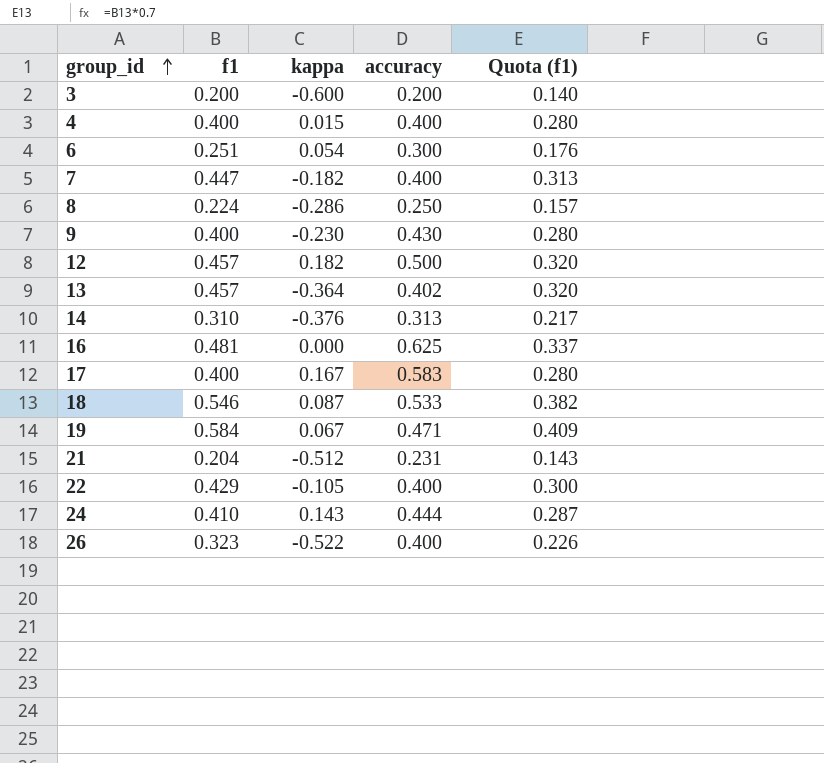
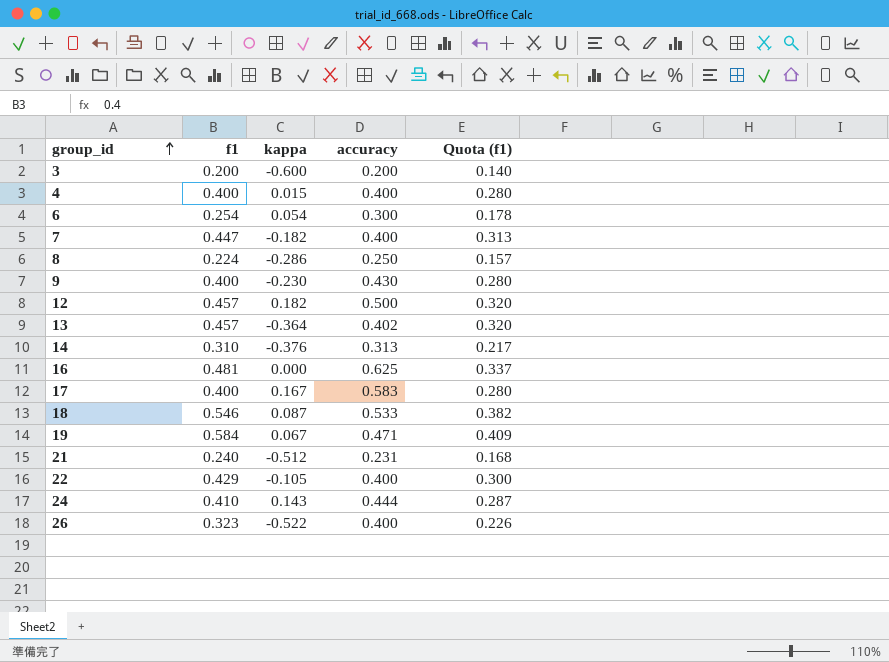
6 | f1: 0.251 -> 0.254
6 | Quota (f1): 0.176 -> 0.178
21 | f1: 0.204 -> 0.240
21 | Quota (f1): 0.143 -> 0.168

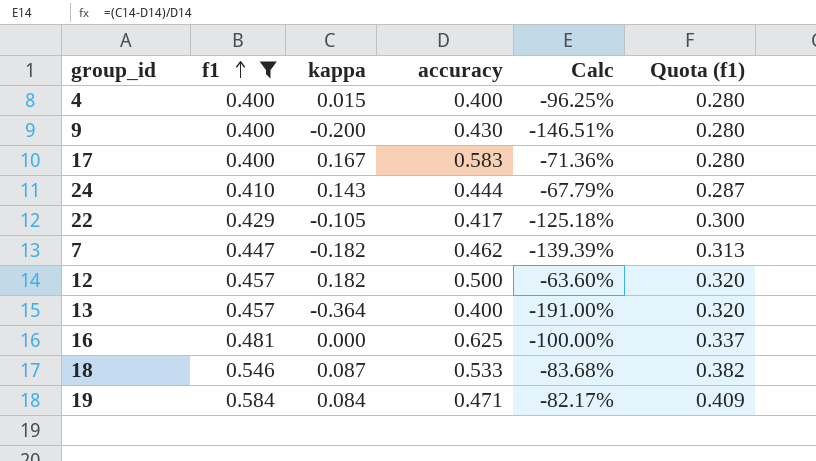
filter: none -> f1 >= 0.400
row order: group_id ascending -> f1 ascending
column Calc | formula: none -> ([kappa] - [accuracy]) / [accuracy]
9 | kappa: -0.230 -> -0.200
22 | accuracy: 0.400 -> 0.417
7 | accuracy: 0.400 -> 0.462
13 | accuracy: 0.402 -> 0.400
19 | kappa: 0.067 -> 0.084

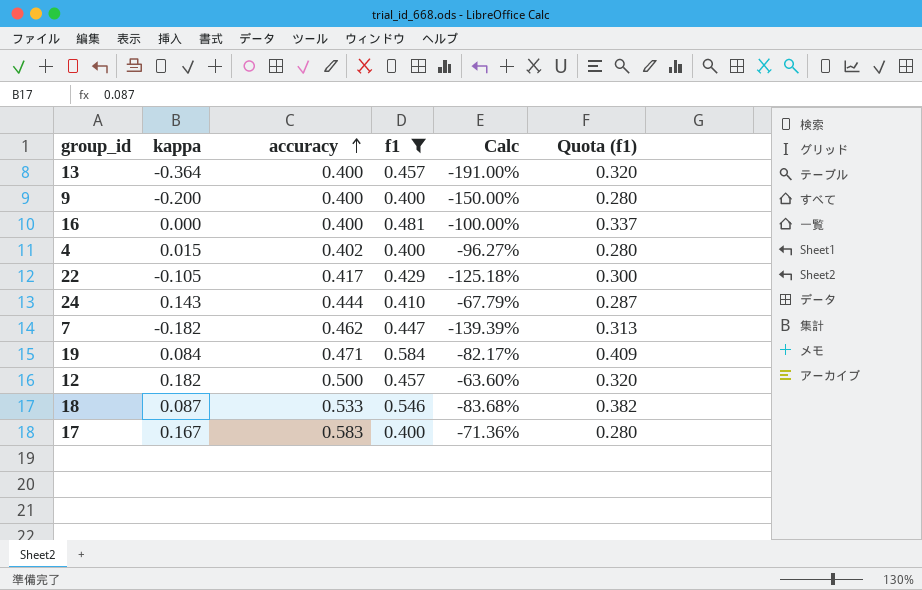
row order: f1 ascending -> accuracy ascending
column f1 | position: 2 -> 4
9 | accuracy: 0.430 -> 0.400
9 | Calc: -146.51% -> -150.00%
16 | accuracy: 0.625 -> 0.400
4 | accuracy: 0.400 -> 0.402
4 | Calc: -96.25% -> -96.27%

